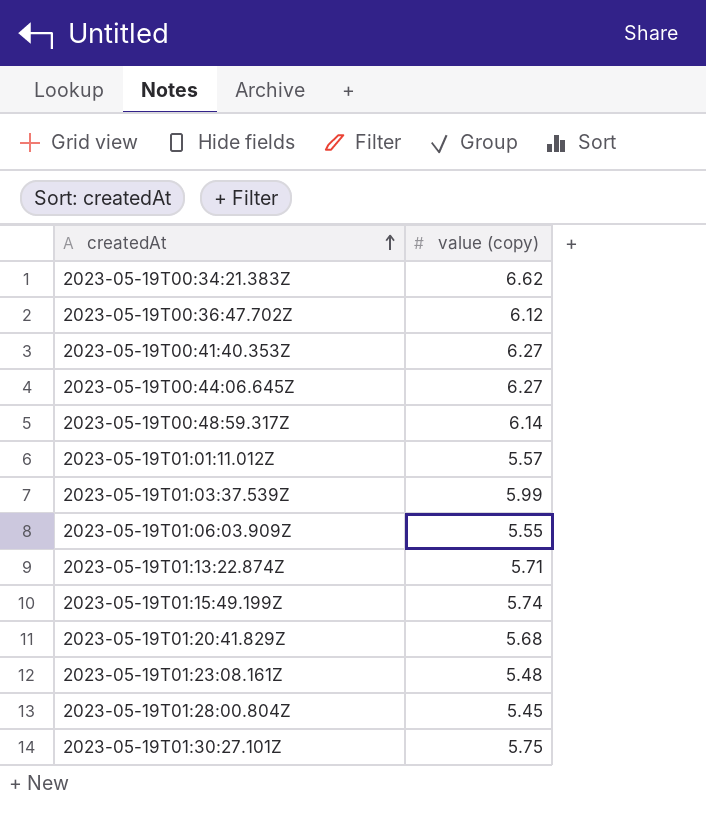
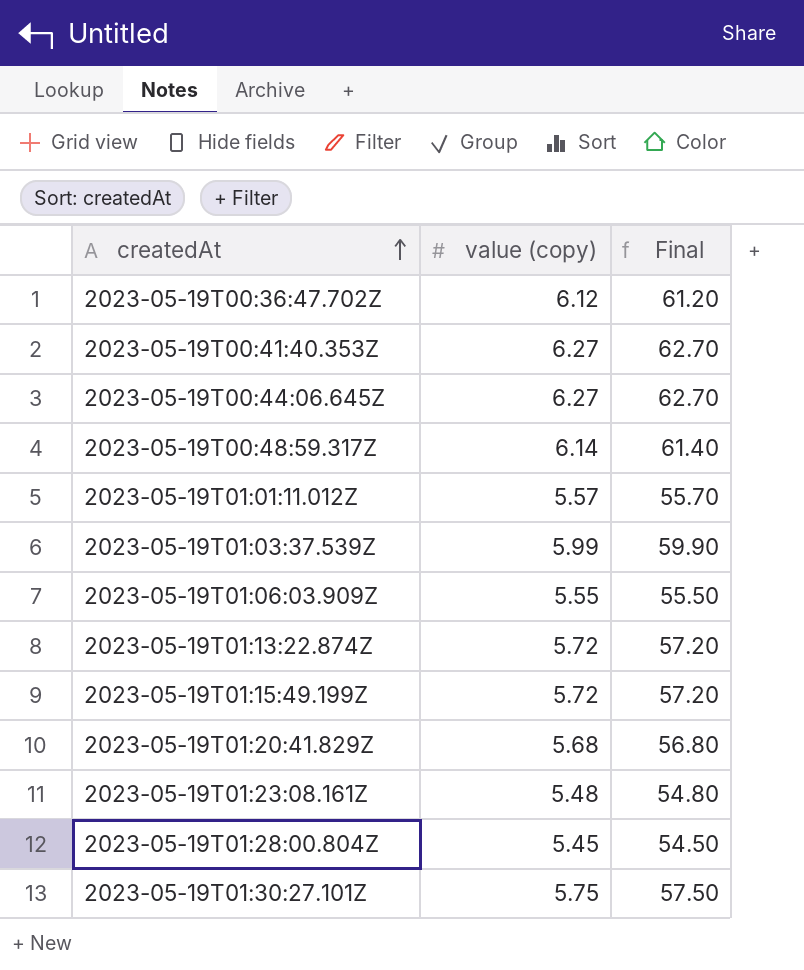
column Final | formula: none -> [value (copy)] * 10
row 2023-05-19T00:34:21.383Z: 6.62 -> none
2023-05-19T01:13:22.874Z | value (copy): 5.71 -> 5.72
2023-05-19T01:15:49.199Z | value (copy): 5.74 -> 5.72

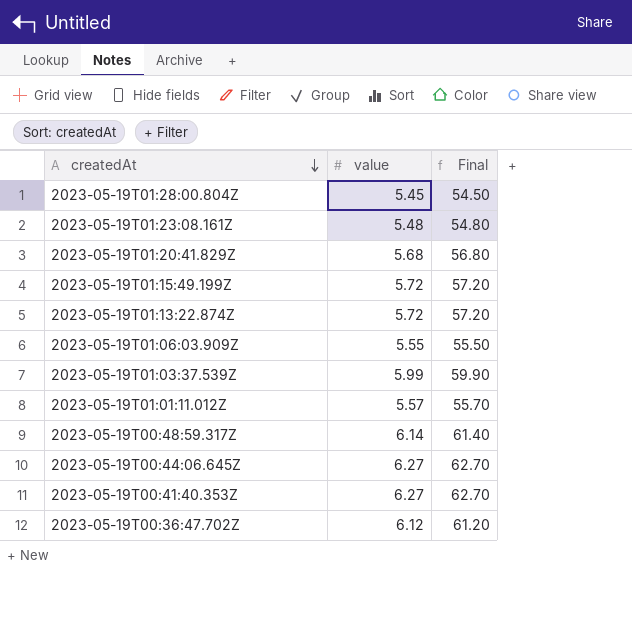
row order: createdAt ascending -> createdAt descending
column name: value (copy) -> value
row 2023-05-19T01:30:27.101Z: 5.75 | 57.50 -> none

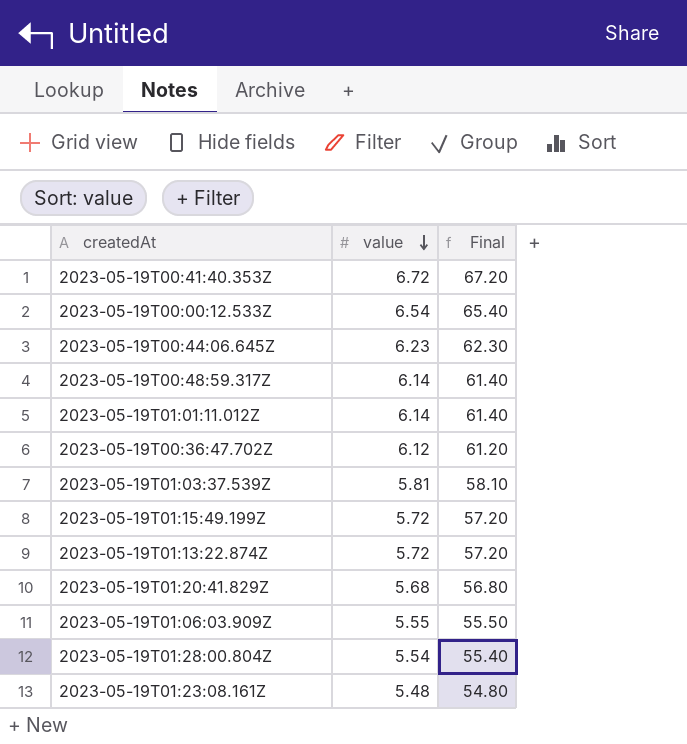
row order: createdAt descending -> value descending
2023-05-19T00:41:40.353Z | value: 6.27 -> 6.72
2023-05-19T00:41:40.353Z | Final: 62.70 -> 67.20
row 2023-05-19T00:00:12.533Z: none -> 6.54 | 65.40
2023-05-19T00:44:06.645Z | value: 6.27 -> 6.23
2023-05-19T00:44:06.645Z | Final: 62.70 -> 62.30
2023-05-19T01:01:11.012Z | value: 5.57 -> 6.14
2023-05-19T01:01:11.012Z | Final: 55.70 -> 61.40
2023-05-19T01:03:37.539Z | value: 5.99 -> 5.81
2023-05-19T01:03:37.539Z | Final: 59.90 -> 58.10
2023-05-19T01:28:00.804Z | value: 5.45 -> 5.54
2023-05-19T01:28:00.804Z | Final: 54.50 -> 55.40

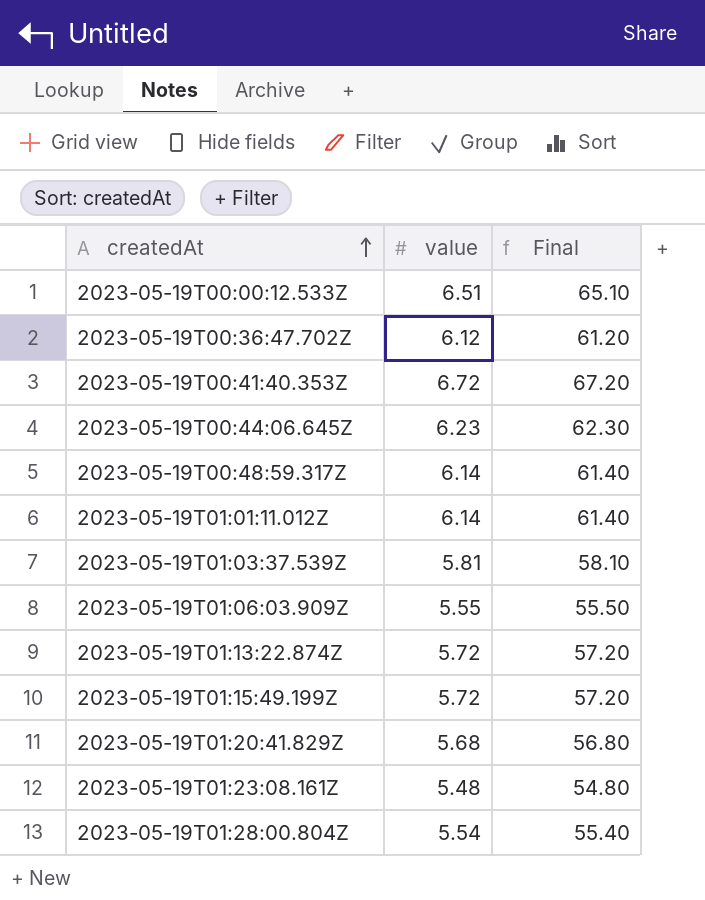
row order: value descending -> createdAt ascending
2023-05-19T00:00:12.533Z | value: 6.54 -> 6.51
2023-05-19T00:00:12.533Z | Final: 65.40 -> 65.10

